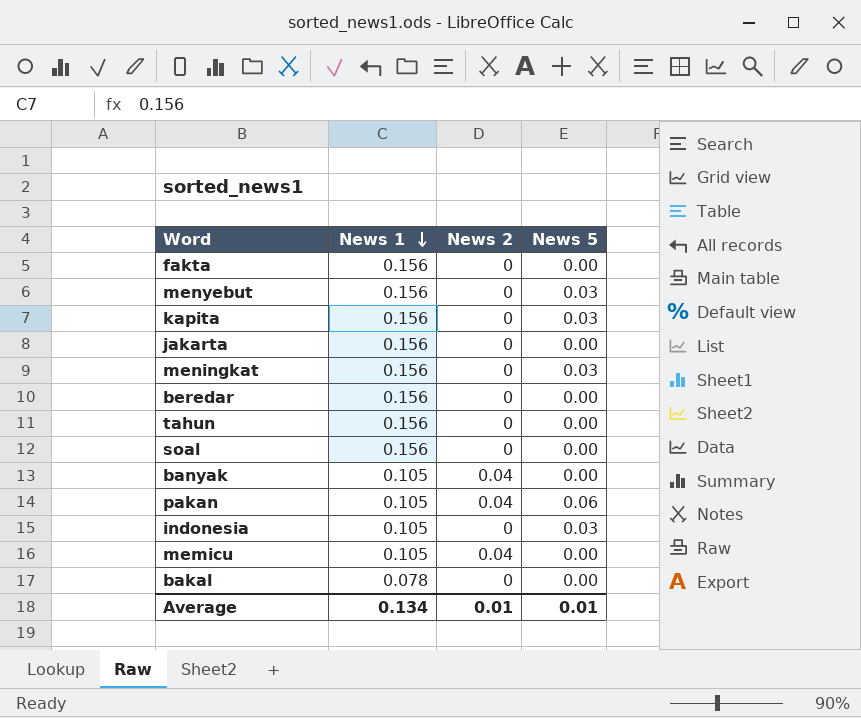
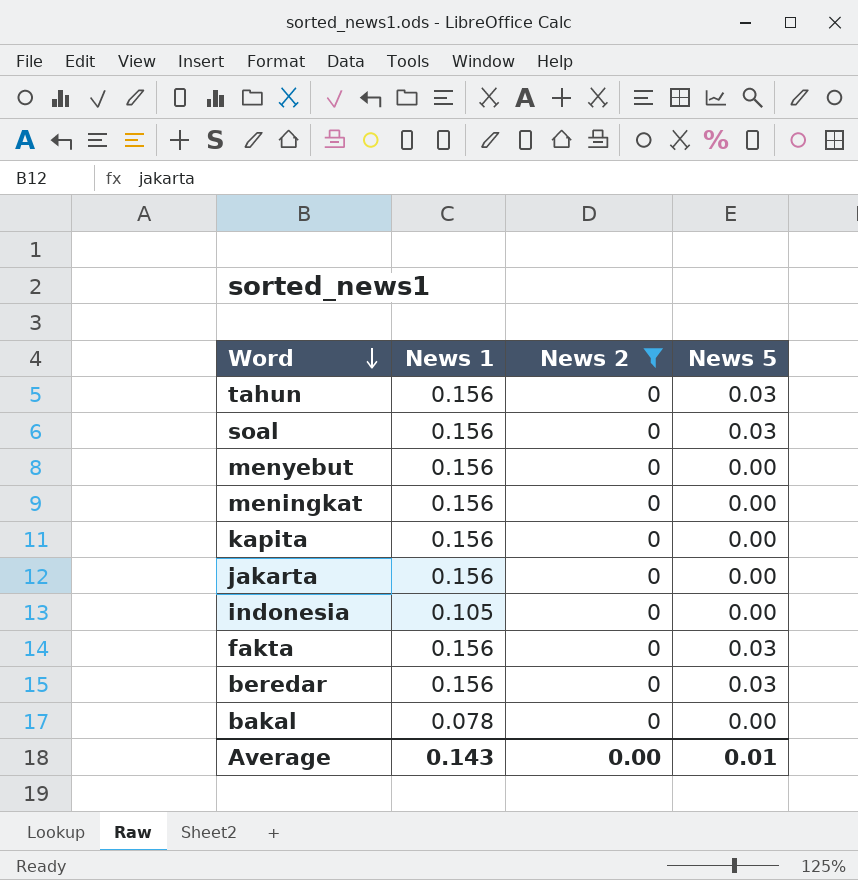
filter: none -> News 2 = 0
row order: News 1 descending -> Word descending
tahun | News 5: 0.00 -> 0.03
soal | News 5: 0.00 -> 0.03
menyebut | News 5: 0.03 -> 0.00
meningkat | News 5: 0.03 -> 0.00
kapita | News 5: 0.03 -> 0.00
indonesia | News 5: 0.03 -> 0.00
fakta | News 5: 0.00 -> 0.03
beredar | News 5: 0.00 -> 0.03
Average | News 1: 0.134 -> 0.143
Average | News 2: 0.01 -> 0.00

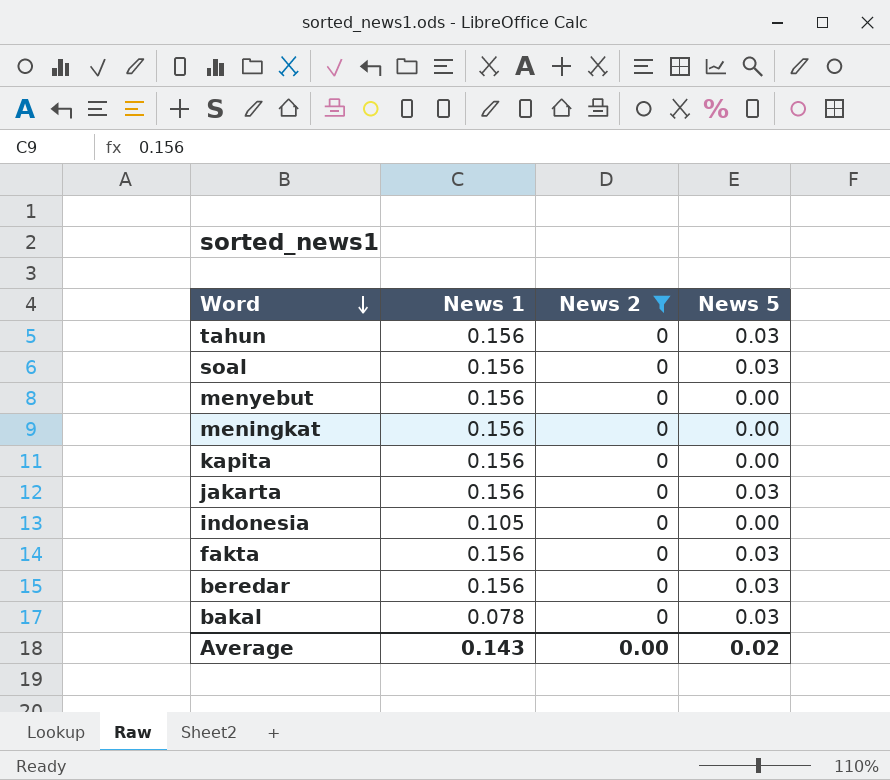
jakarta | News 5: 0.00 -> 0.03
bakal | News 5: 0.00 -> 0.03
Average | News 5: 0.01 -> 0.02

